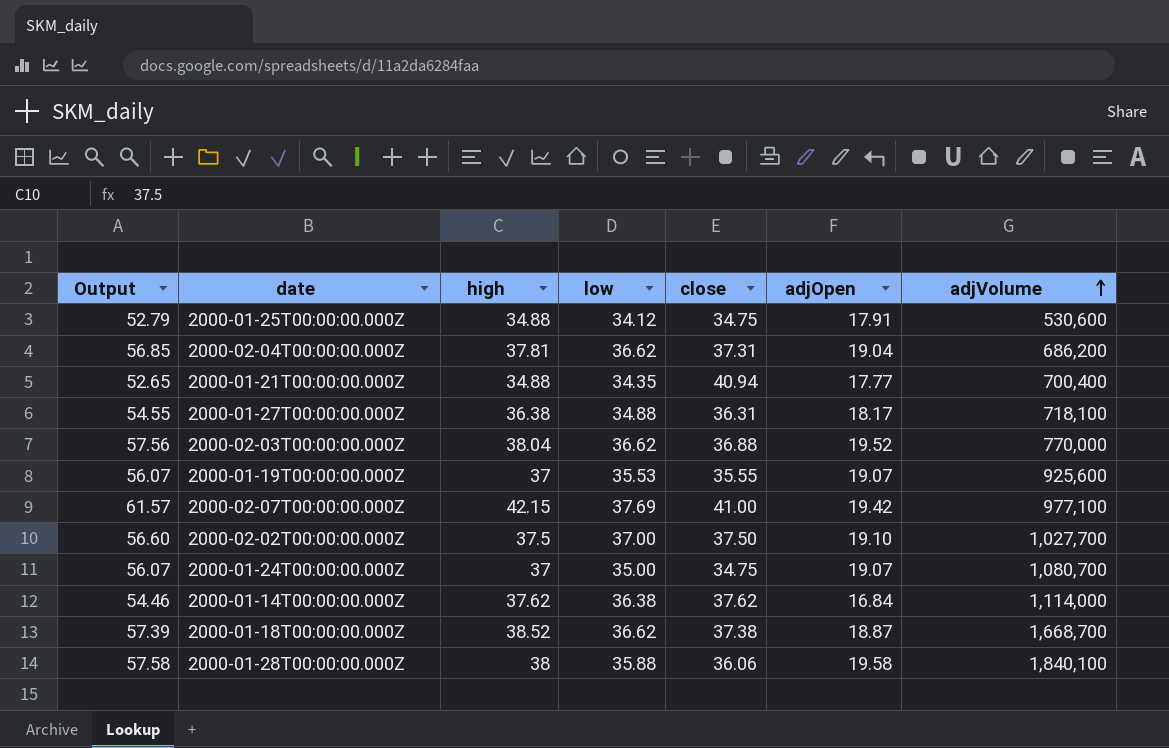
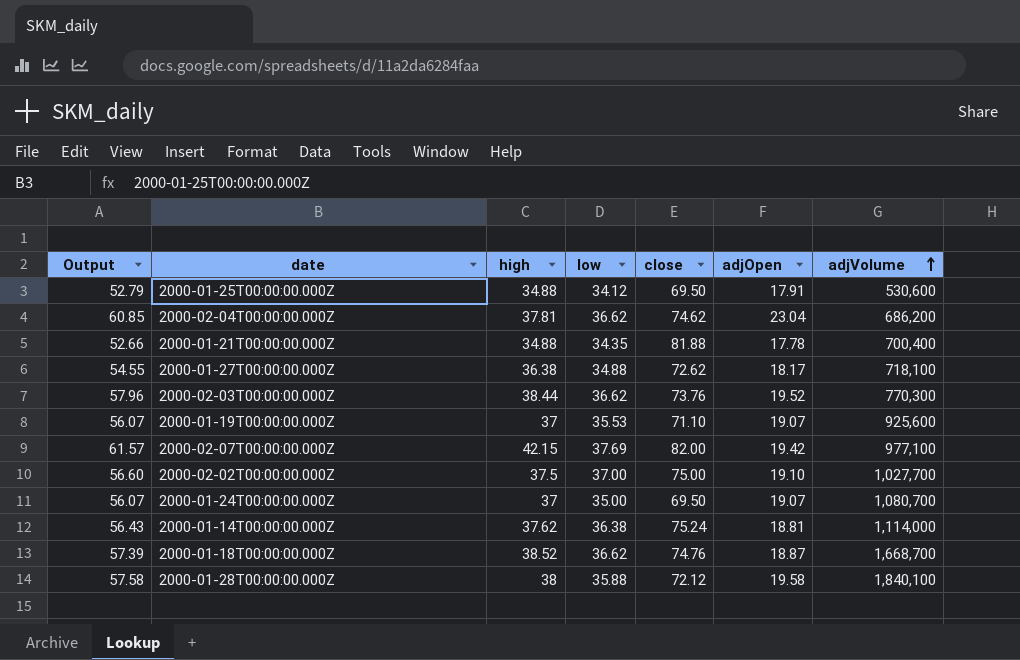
2000-01-25T00:00:00.000Z | close: 34.75 -> 69.50
2000-02-04T00:00:00.000Z | Output: 56.85 -> 60.85
2000-02-04T00:00:00.000Z | close: 37.31 -> 74.62
2000-02-04T00:00:00.000Z | adjOpen: 19.04 -> 23.04
2000-01-21T00:00:00.000Z | Output: 52.65 -> 52.66
2000-01-21T00:00:00.000Z | close: 40.94 -> 81.88
2000-01-21T00:00:00.000Z | adjOpen: 17.77 -> 17.78
2000-01-27T00:00:00.000Z | close: 36.31 -> 72.62
2000-02-03T00:00:00.000Z | Output: 57.56 -> 57.96
2000-02-03T00:00:00.000Z | high: 38.04 -> 38.44
2000-02-03T00:00:00.000Z | close: 36.88 -> 73.76
2000-02-03T00:00:00.000Z | adjVolume: 770,000 -> 770,300
2000-01-19T00:00:00.000Z | close: 35.55 -> 71.10
2000-02-07T00:00:00.000Z | close: 41.00 -> 82.00
2000-02-02T00:00:00.000Z | close: 37.50 -> 75.00
2000-01-24T00:00:00.000Z | close: 34.75 -> 69.50
2000-01-14T00:00:00.000Z | Output: 54.46 -> 56.43
2000-01-14T00:00:00.000Z | close: 37.62 -> 75.24
2000-01-14T00:00:00.000Z | adjOpen: 16.84 -> 18.81
2000-01-18T00:00:00.000Z | close: 37.38 -> 74.76
2000-01-28T00:00:00.000Z | close: 36.06 -> 72.12

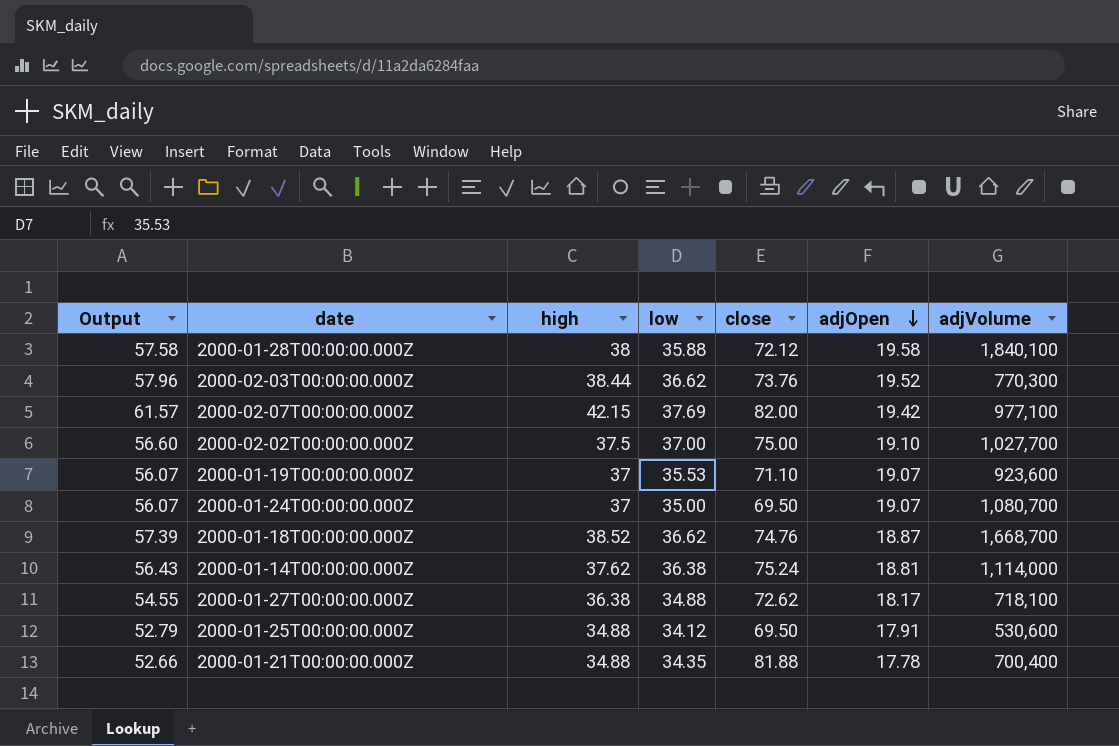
row order: adjVolume ascending -> adjOpen descending
row 2000-02-04T00:00:00.000Z: 60.85 | 37.81 | 36.62 | 74.62 | 23.04 | 686,200 -> none
2000-01-19T00:00:00.000Z | adjVolume: 925,600 -> 923,600

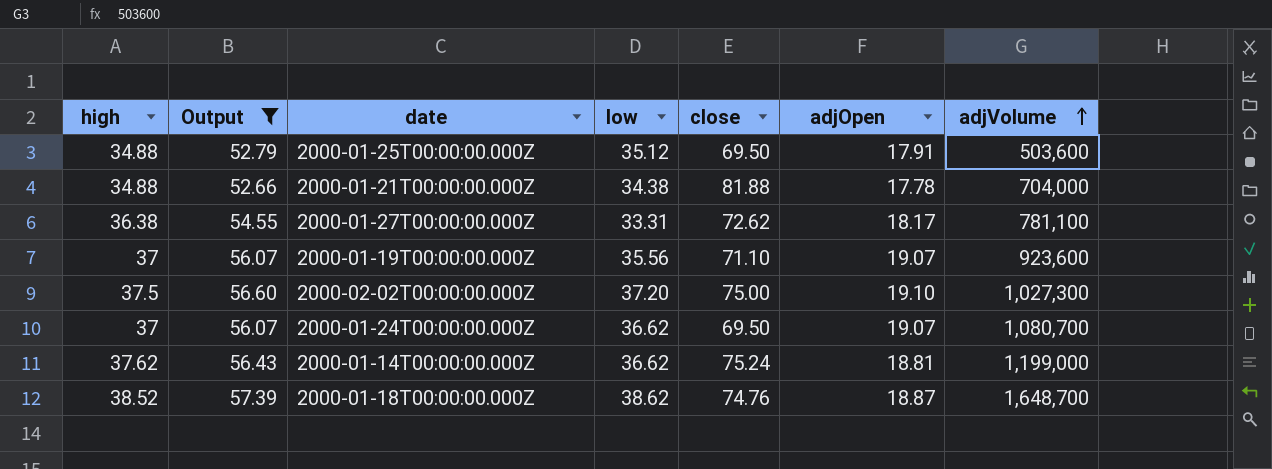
filter: none -> Output <= 57.39
row order: adjOpen descending -> adjVolume ascending
column high | position: 3 -> 1
2000-01-25T00:00:00.000Z | low: 34.12 -> 35.12
2000-01-25T00:00:00.000Z | adjVolume: 530,600 -> 503,600
2000-01-21T00:00:00.000Z | low: 34.35 -> 34.38
2000-01-21T00:00:00.000Z | adjVolume: 700,400 -> 704,000
2000-01-27T00:00:00.000Z | low: 34.88 -> 33.31
2000-01-27T00:00:00.000Z | adjVolume: 718,100 -> 781,100
2000-01-19T00:00:00.000Z | low: 35.53 -> 35.56
2000-02-02T00:00:00.000Z | low: 37.00 -> 37.20
2000-02-02T00:00:00.000Z | adjVolume: 1,027,700 -> 1,027,300
2000-01-24T00:00:00.000Z | low: 35.00 -> 36.62
2000-01-14T00:00:00.000Z | low: 36.38 -> 36.62
2000-01-14T00:00:00.000Z | adjVolume: 1,114,000 -> 1,199,000
2000-01-18T00:00:00.000Z | low: 36.62 -> 38.62
2000-01-18T00:00:00.000Z | adjVolume: 1,668,700 -> 1,648,700

